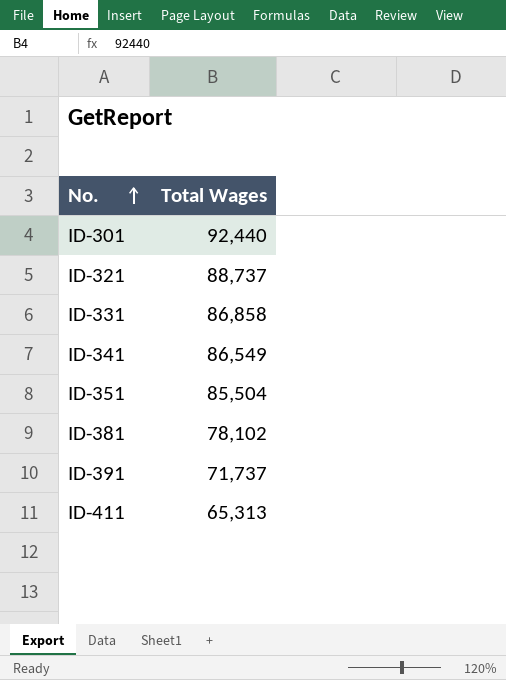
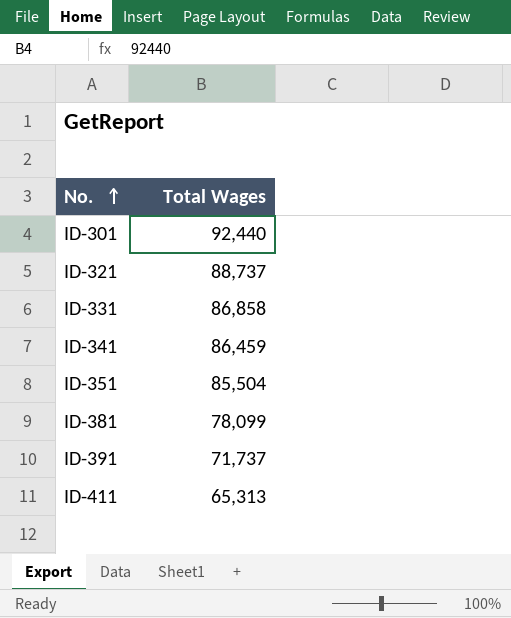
ID-341 | Total Wages: 86,549 -> 86,459
ID-381 | Total Wages: 78,102 -> 78,099

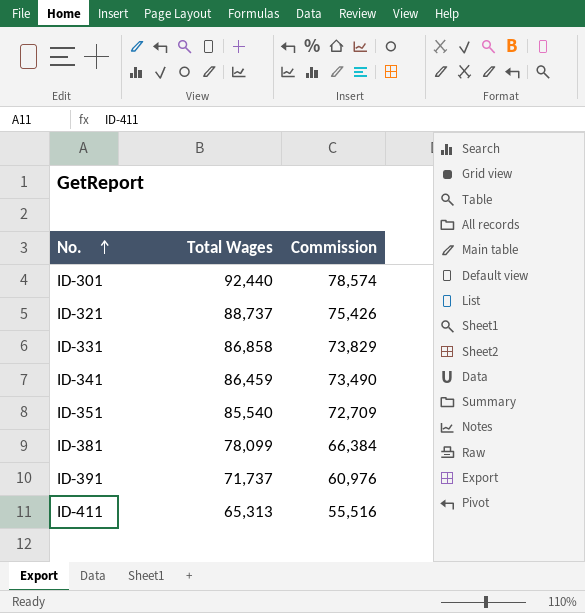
column Commission | formula: none -> [Total Wages] * 0.85
ID-351 | Total Wages: 85,504 -> 85,540

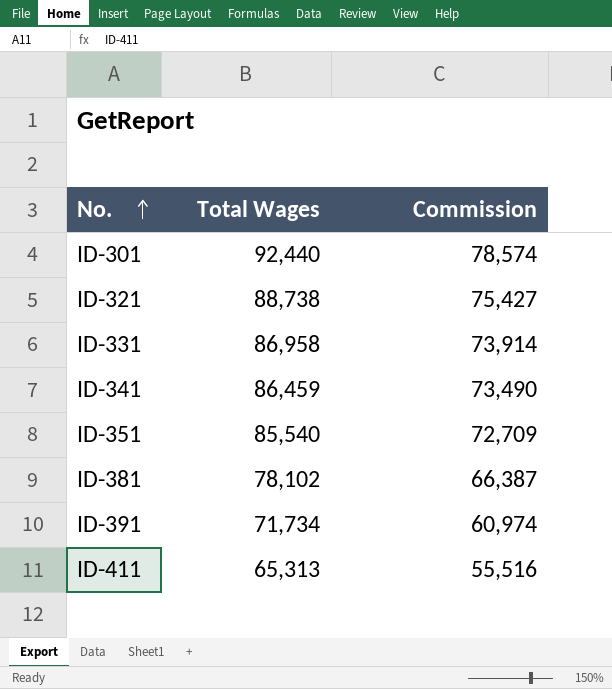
ID-321 | Total Wages: 88,737 -> 88,738
ID-321 | Commission: 75,426 -> 75,427
ID-331 | Total Wages: 86,858 -> 86,958
ID-331 | Commission: 73,829 -> 73,914
ID-381 | Total Wages: 78,099 -> 78,102
ID-381 | Commission: 66,384 -> 66,387
ID-391 | Total Wages: 71,737 -> 71,734
ID-391 | Commission: 60,976 -> 60,974

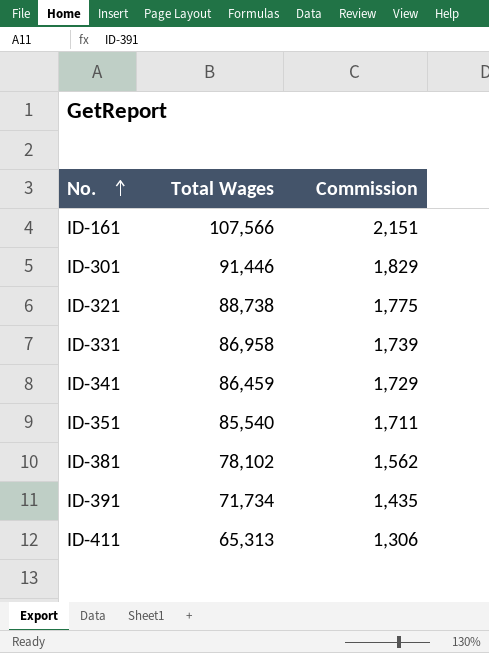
column Commission | formula: [Total Wages] * 0.85 -> [Total Wages] * 0.02
row ID-161: none -> 107,566 | 2,151
ID-301 | Total Wages: 92,440 -> 91,446

